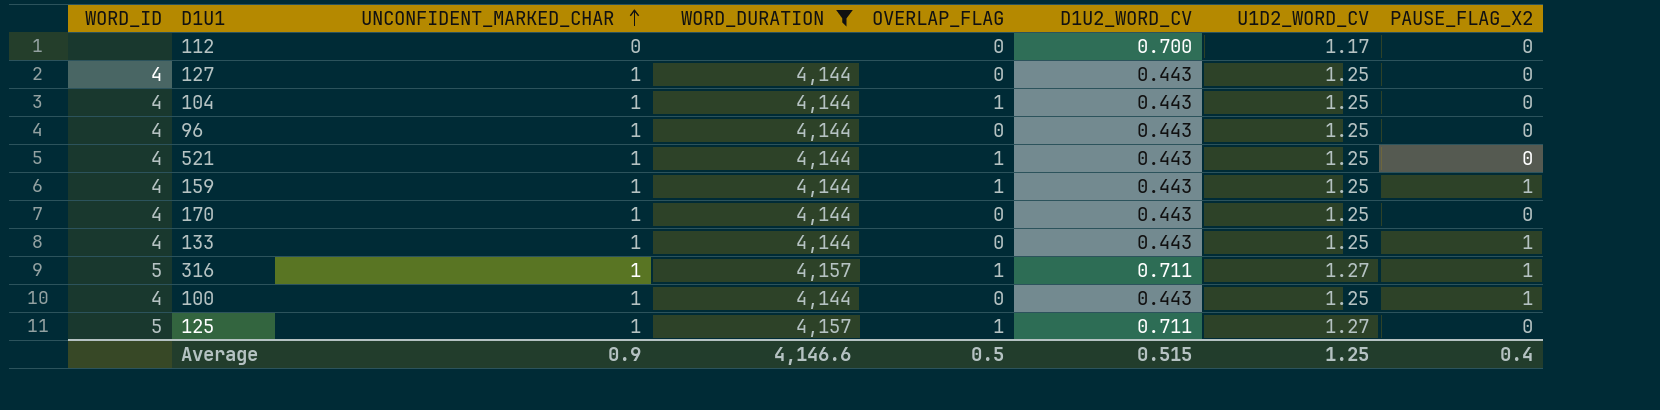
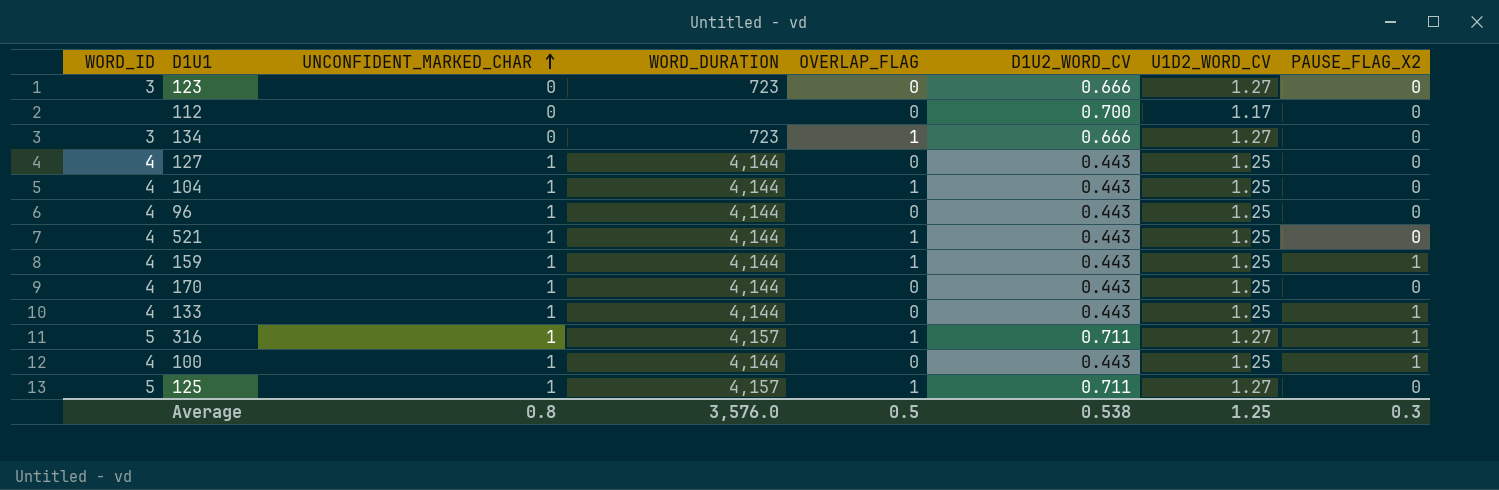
filter: WORD_DURATION != 723 -> none
Average | UNCONFIDENT_MARKED_CHAR: 0.9 -> 0.8
Average | WORD_DURATION: 4,146.6 -> 3,576.0
Average | D1U2_WORD_CV: 0.515 -> 0.538
Average | PAUSE_FLAG_X2: 0.4 -> 0.3

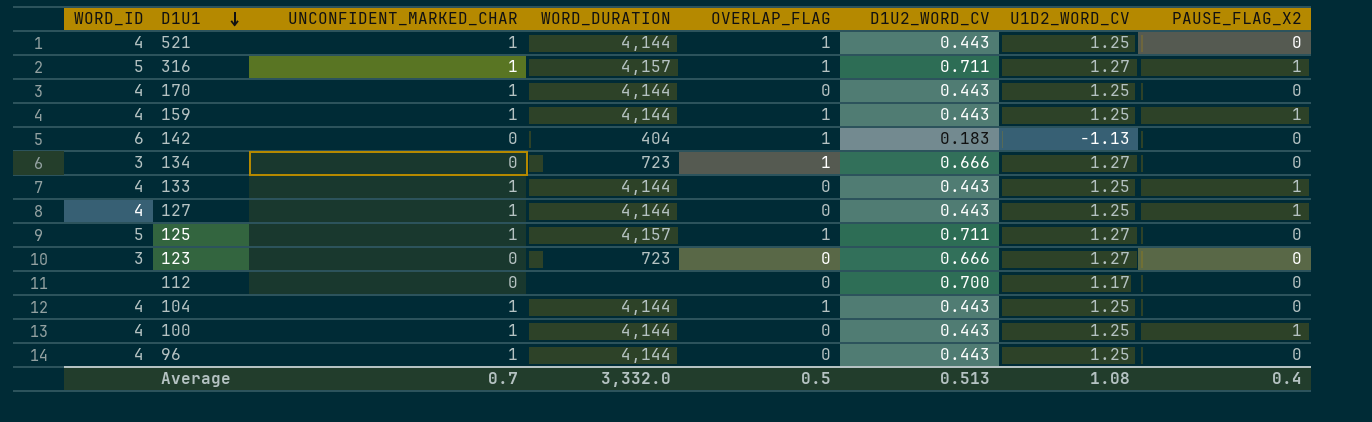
row order: UNCONFIDENT_MARKED_CHAR ascending -> D1U1 descending
row 142: none -> 6 | 0 | 404 | 1 | 0.183 | -1.13 | 0
127 | PAUSE_FLAG_X2: 0 -> 1
Average | UNCONFIDENT_MARKED_CHAR: 0.8 -> 0.7
Average | WORD_DURATION: 3,576.0 -> 3,332.0
Average | D1U2_WORD_CV: 0.538 -> 0.513
Average | U1D2_WORD_CV: 1.25 -> 1.08
Average | PAUSE_FLAG_X2: 0.3 -> 0.4

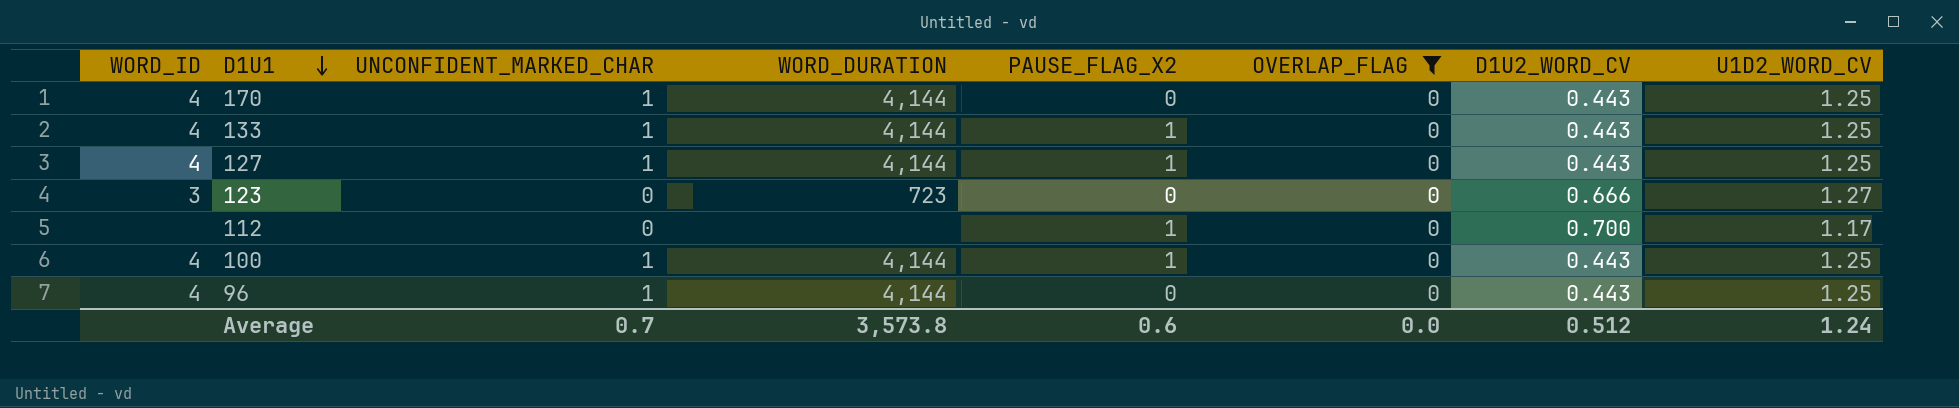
filter: none -> OVERLAP_FLAG = 0
column PAUSE_FLAG_X2 | position: 8 -> 5
112 | PAUSE_FLAG_X2: 0 -> 1
Average | WORD_DURATION: 3,332.0 -> 3,573.8
Average | PAUSE_FLAG_X2: 0.4 -> 0.6
Average | OVERLAP_FLAG: 0.5 -> 0.0
Average | D1U2_WORD_CV: 0.513 -> 0.512
Average | U1D2_WORD_CV: 1.08 -> 1.24

